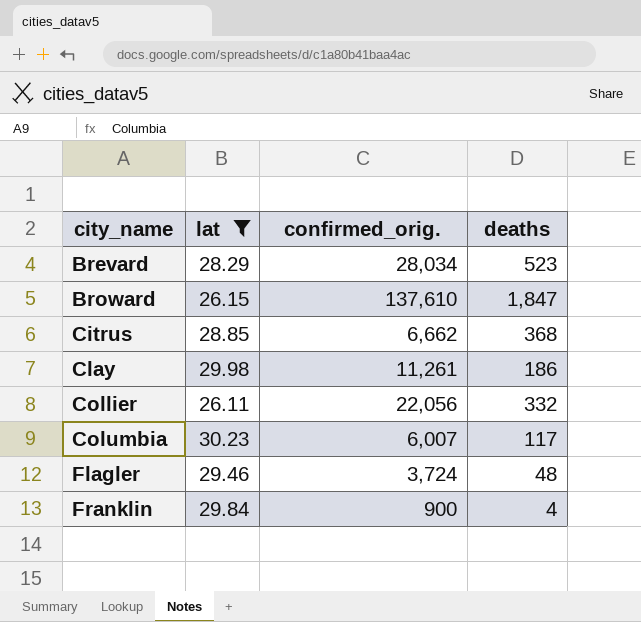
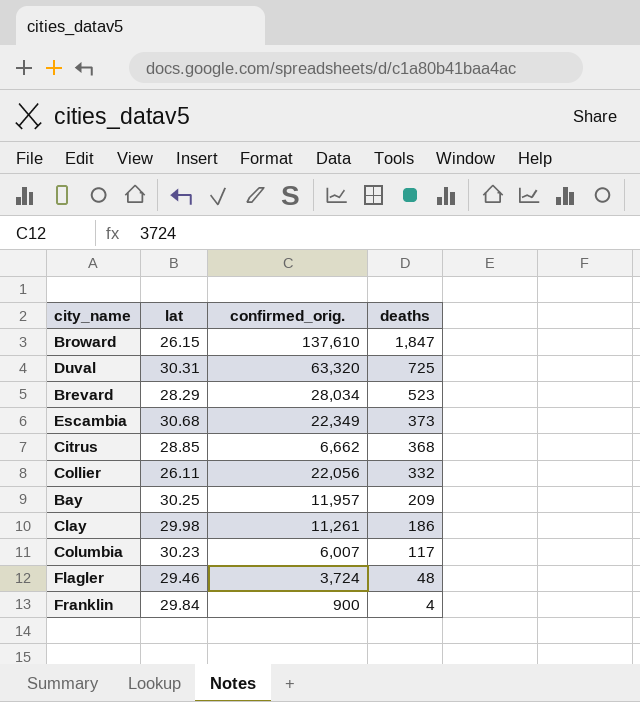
filter: lat <= 30.23 -> none
row order: city_name ascending -> deaths descending

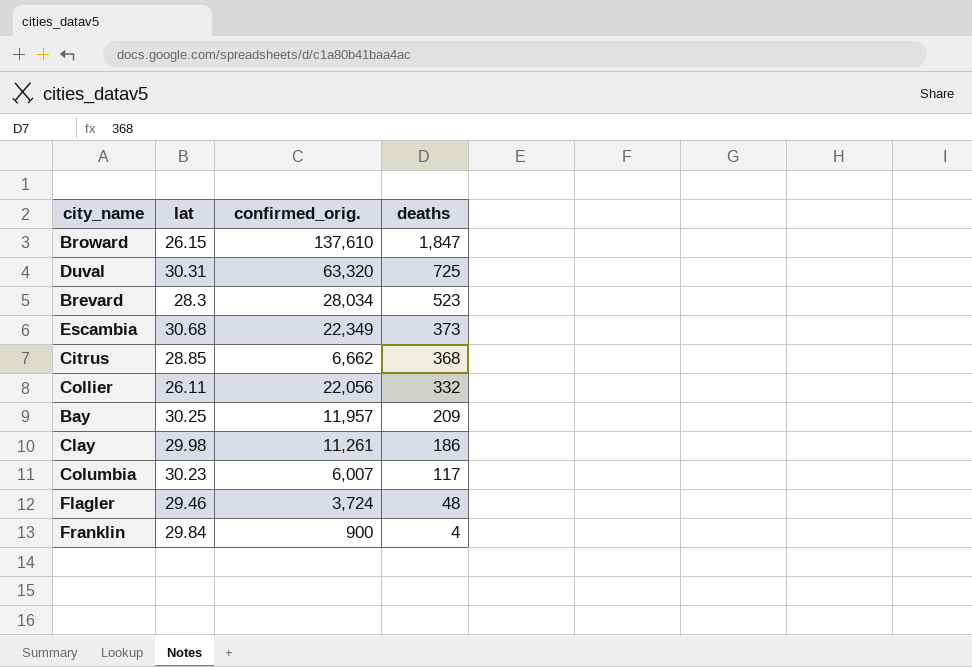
Brevard | lat: 28.29 -> 28.3

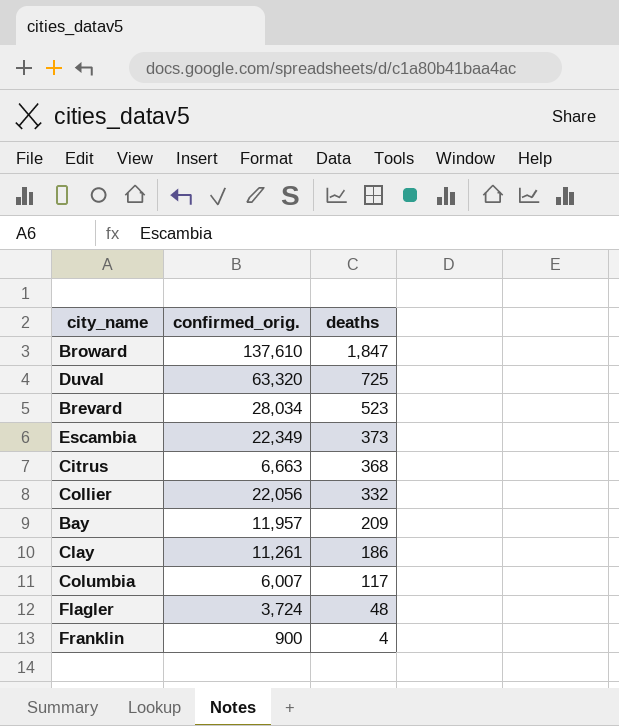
column lat | position: 2 -> none
Citrus | confirmed_orig.: 6,662 -> 6,663

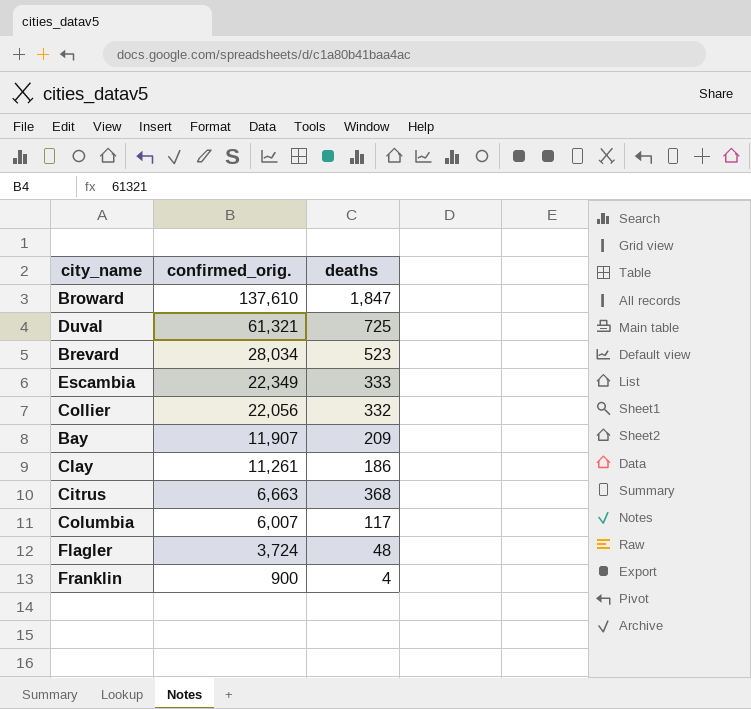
row order: deaths descending -> confirmed_orig. descending
Duval | confirmed_orig.: 63,320 -> 61,321
Escambia | deaths: 373 -> 333
Bay | confirmed_orig.: 11,957 -> 11,907

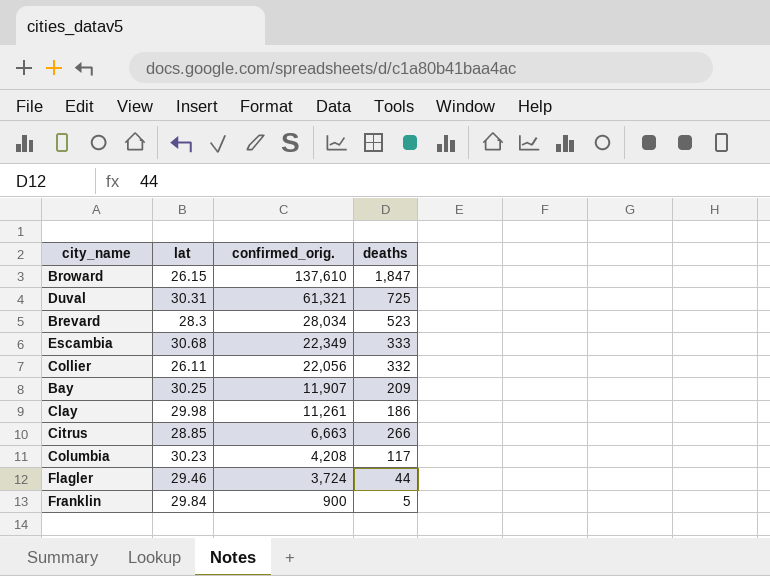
column lat | position: none -> 2
Citrus | deaths: 368 -> 266
Columbia | confirmed_orig.: 6,007 -> 4,208
Flagler | deaths: 48 -> 44
Franklin | deaths: 4 -> 5

